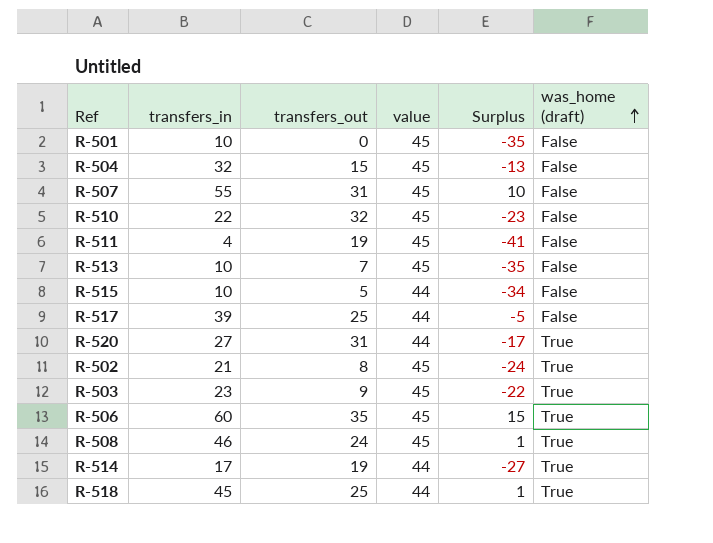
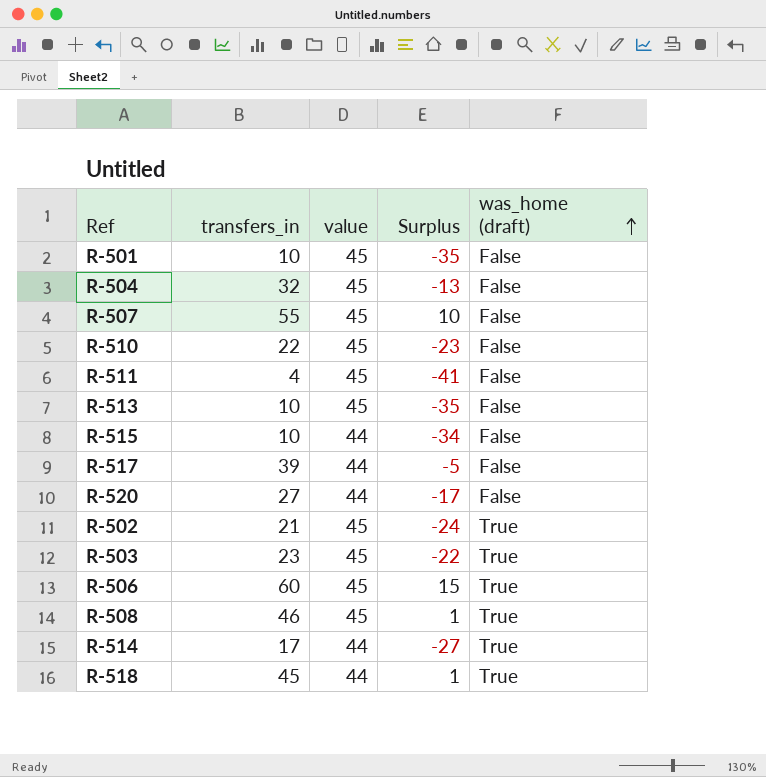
column transfers_out | position: 3 -> none
R-520 | was_home (draft): True -> False

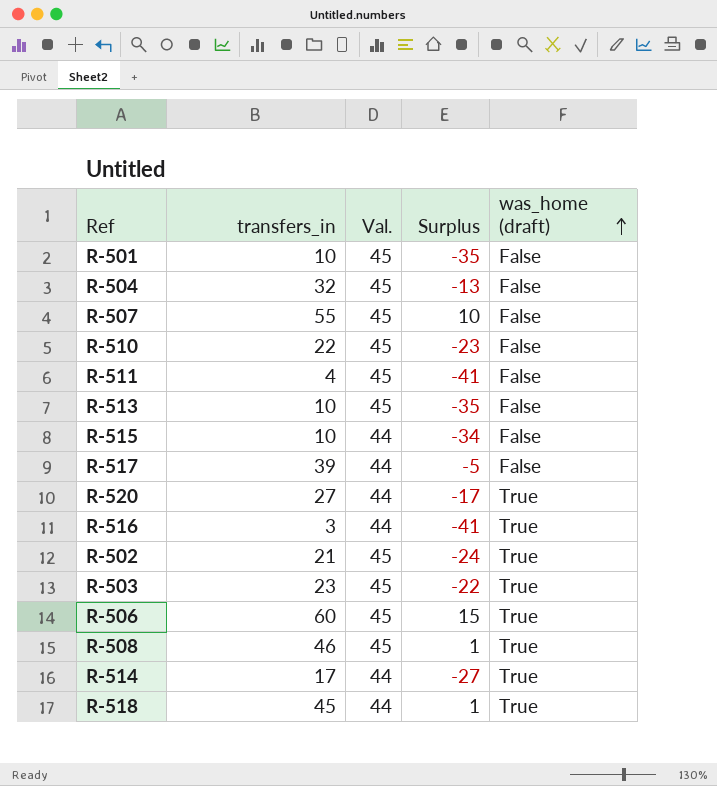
column name: value -> Val.
R-520 | was_home (draft): False -> True
row R-516: none -> 3 | 44 | -41 | True

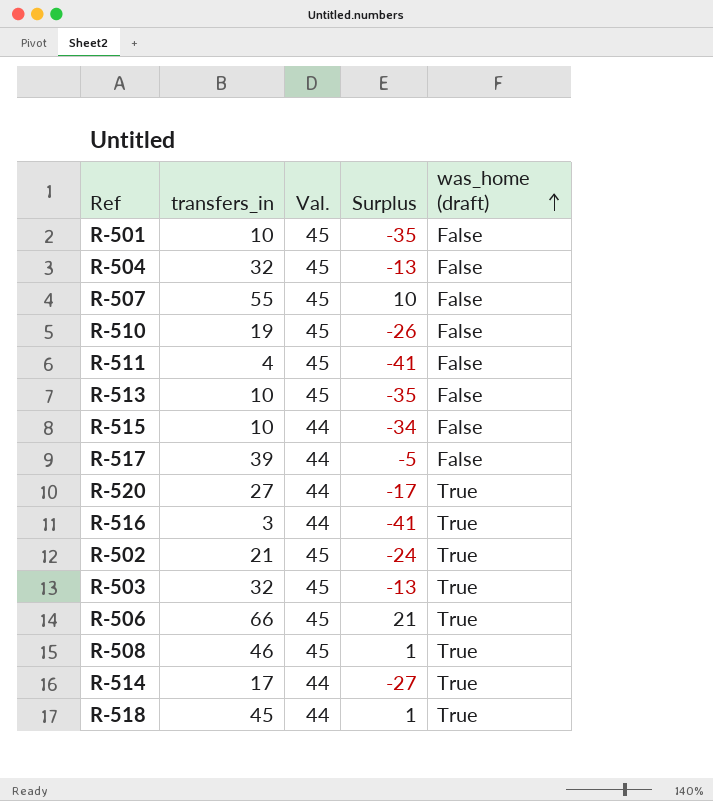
R-510 | transfers_in: 22 -> 19
R-510 | Surplus: -23 -> -26
R-503 | transfers_in: 23 -> 32
R-503 | Surplus: -22 -> -13
R-506 | transfers_in: 60 -> 66
R-506 | Surplus: 15 -> 21

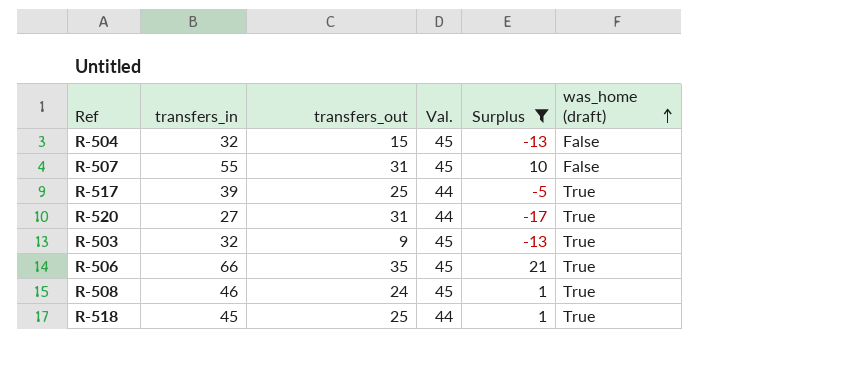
filter: none -> Surplus >= -17
column transfers_out | position: none -> 3
R-517 | was_home (draft): False -> True

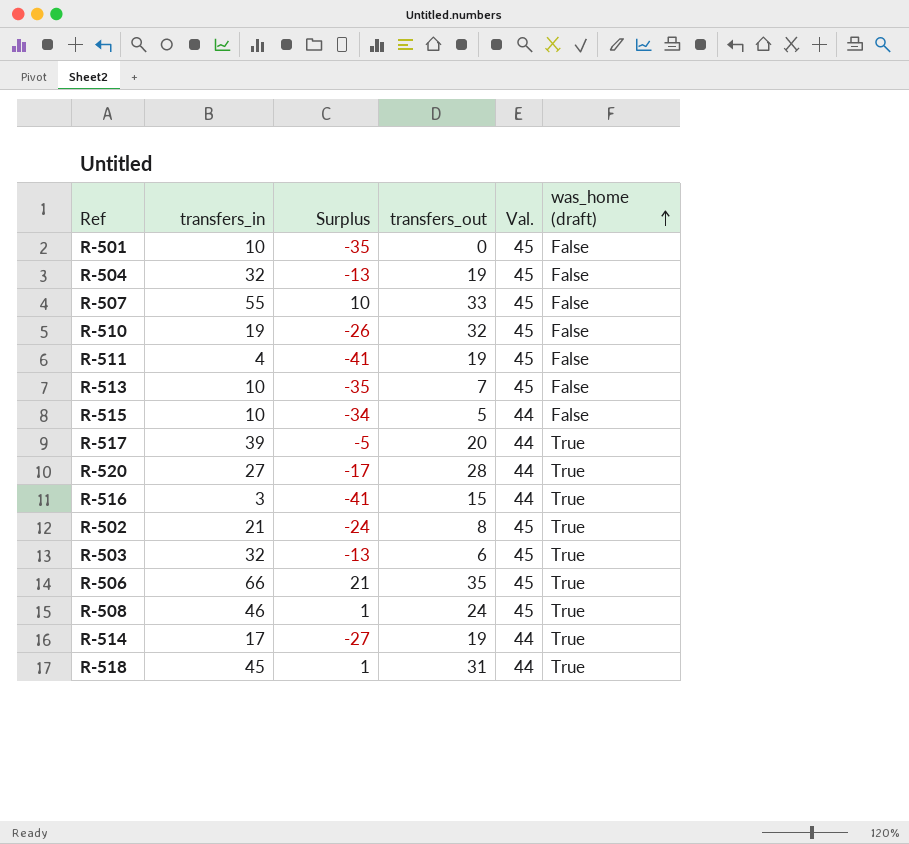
filter: Surplus >= -17 -> none
column Surplus | position: 5 -> 3
R-504 | transfers_out: 15 -> 19
R-507 | transfers_out: 31 -> 33
R-517 | transfers_out: 25 -> 20
R-520 | transfers_out: 31 -> 28
R-503 | transfers_out: 9 -> 6
R-518 | transfers_out: 25 -> 31

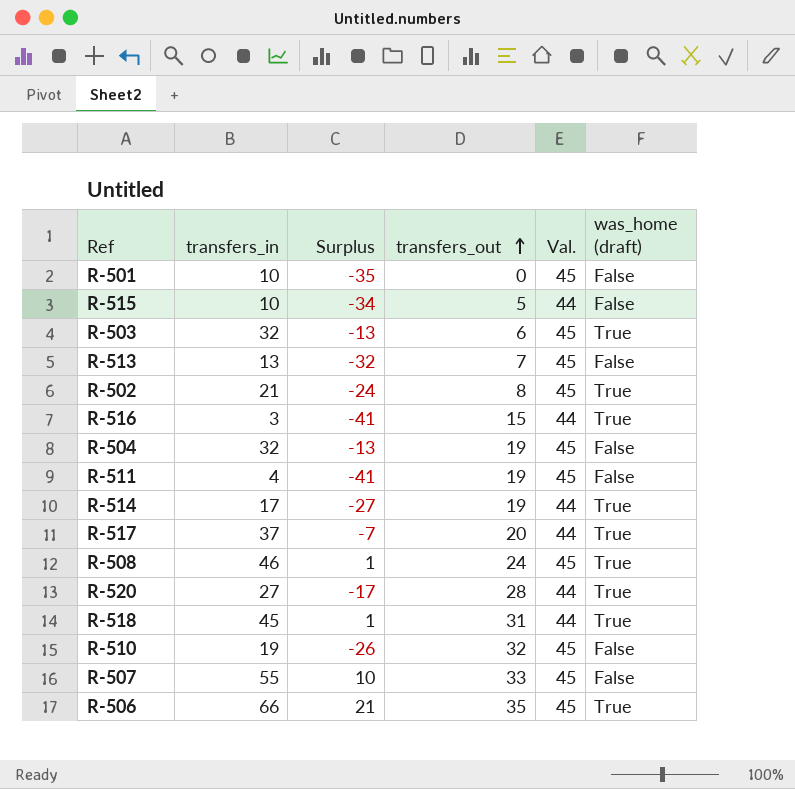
row order: was_home (draft) ascending -> transfers_out ascending
R-513 | transfers_in: 10 -> 13
R-513 | Surplus: -35 -> -32
R-517 | transfers_in: 39 -> 37
R-517 | Surplus: -5 -> -7

